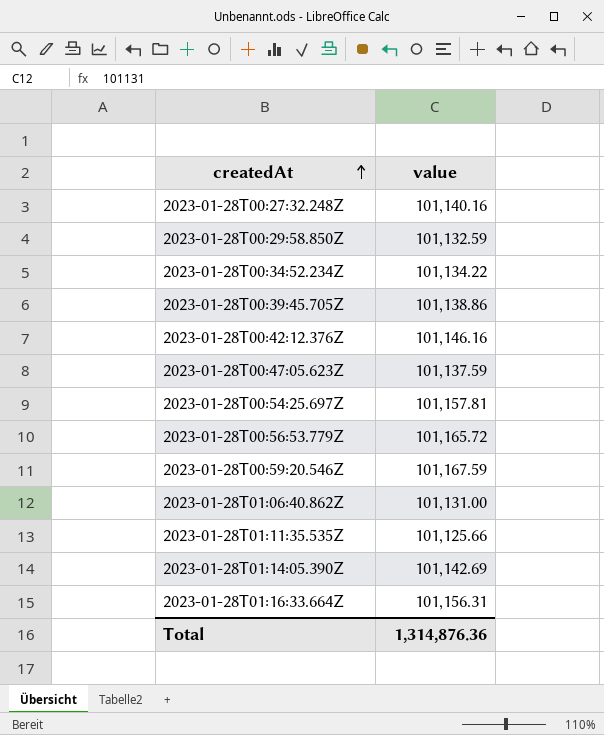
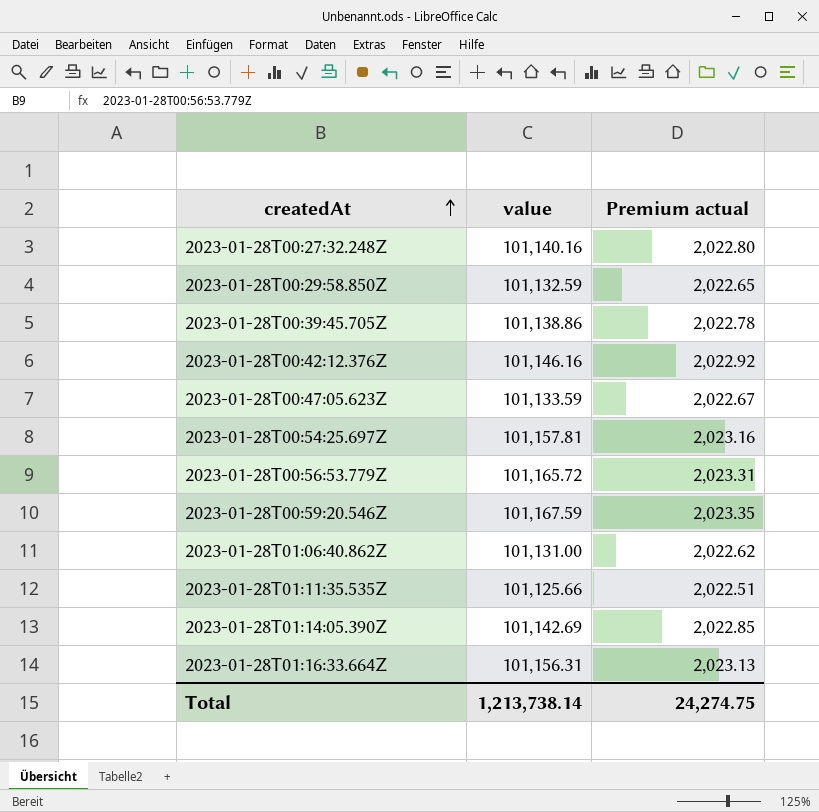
column Premium actual | formula: none -> [value] * 0.02
row 2023-01-28T00:34:52.234Z: 101,134.22 -> none
2023-01-28T00:47:05.623Z | value: 101,137.59 -> 101,133.59
Total | value: 1,314,876.36 -> 1,213,738.14

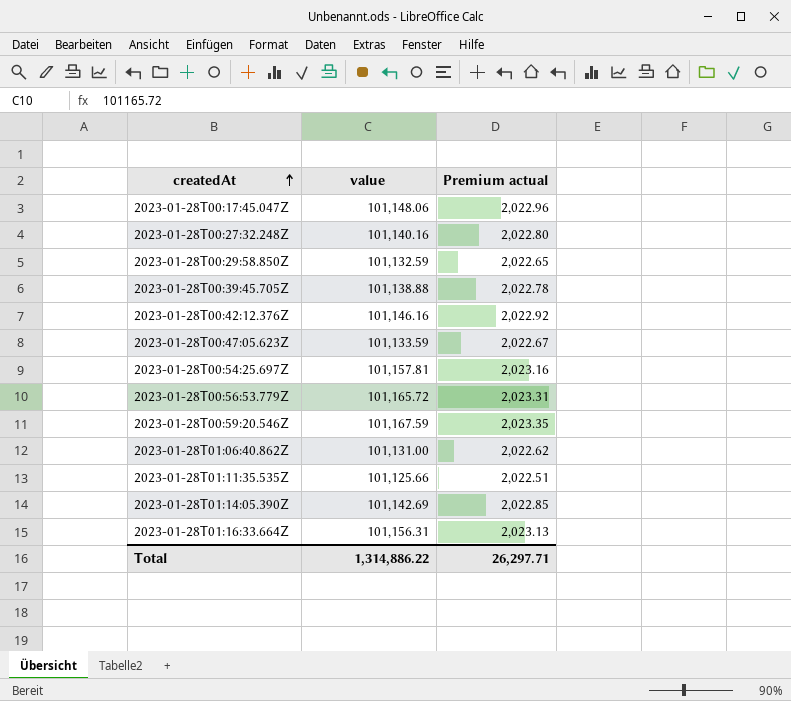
row 2023-01-28T00:17:45.047Z: none -> 101,148.06 | 2,022.96
2023-01-28T00:39:45.705Z | value: 101,138.86 -> 101,138.88
Total | value: 1,213,738.14 -> 1,314,886.22
Total | Premium actual: 24,274.75 -> 26,297.71

